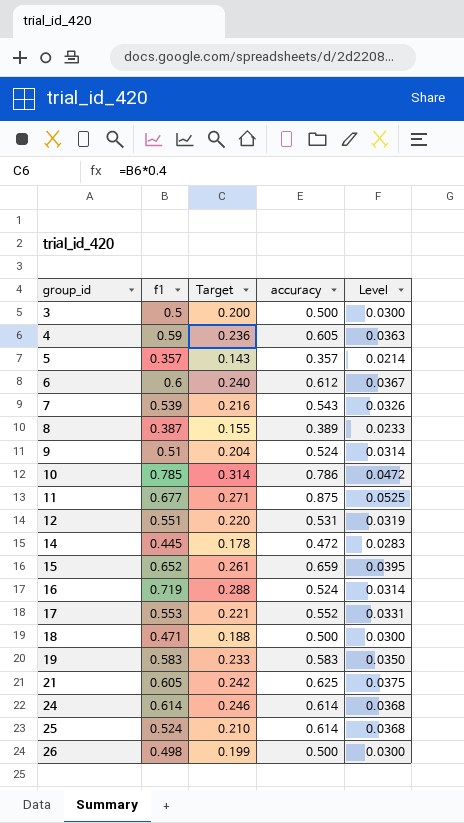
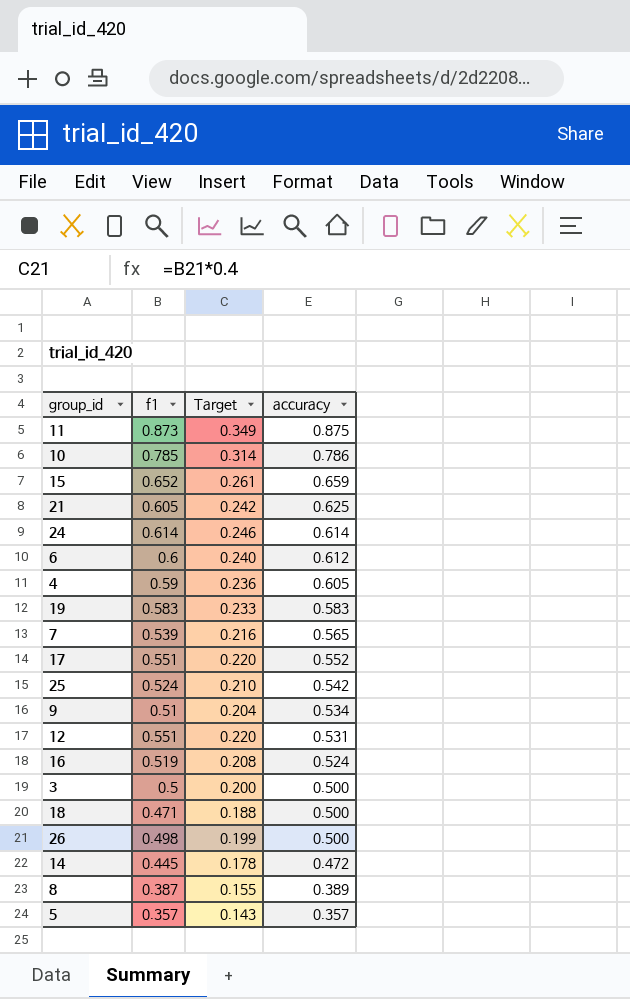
row order: group_id ascending -> accuracy descending
column Level | formula: [accuracy] * 0.06 -> none
11 | f1: 0.677 -> 0.873
11 | Target: 0.271 -> 0.349
7 | accuracy: 0.543 -> 0.565
17 | f1: 0.553 -> 0.551
17 | Target: 0.221 -> 0.220
25 | accuracy: 0.614 -> 0.542
9 | accuracy: 0.524 -> 0.534
16 | f1: 0.719 -> 0.519
16 | Target: 0.288 -> 0.208

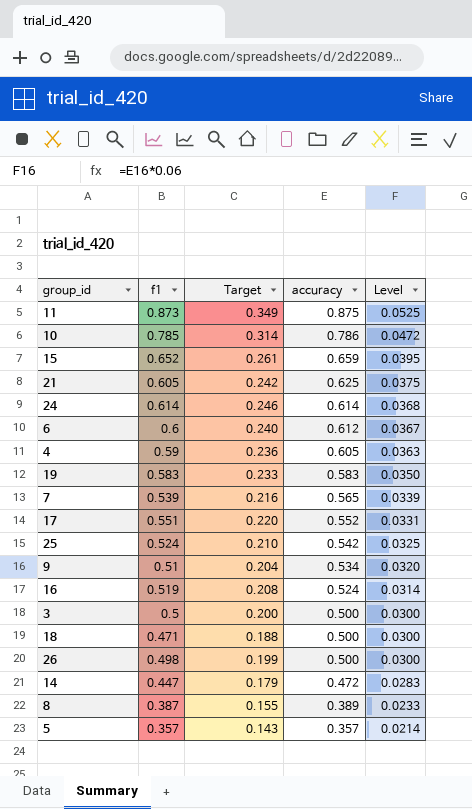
column Level | formula: none -> [accuracy] * 0.06
row 12: 0.551 | 0.220 | 0.531 -> none
14 | f1: 0.445 -> 0.447
14 | Target: 0.178 -> 0.179

